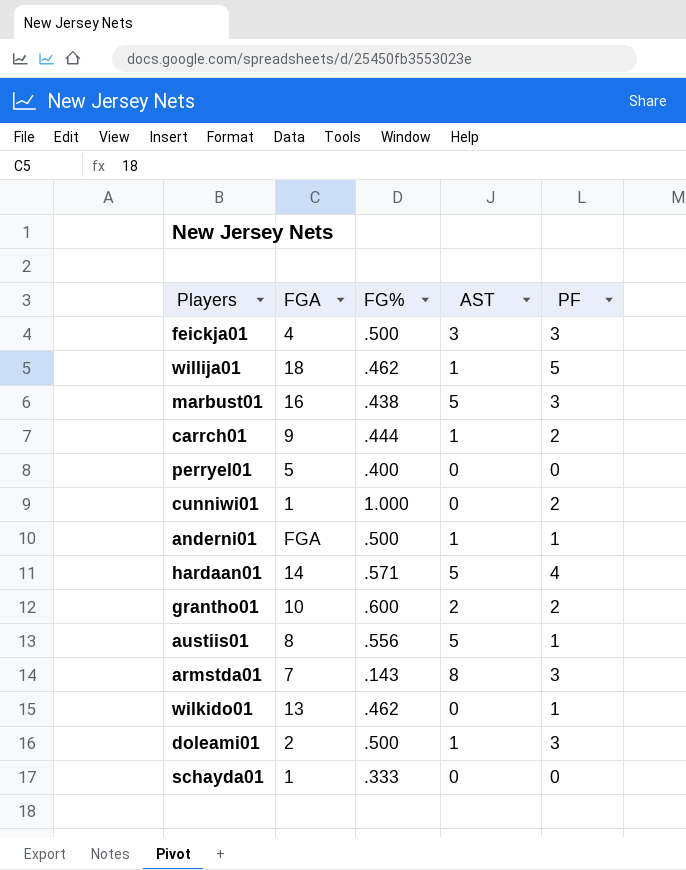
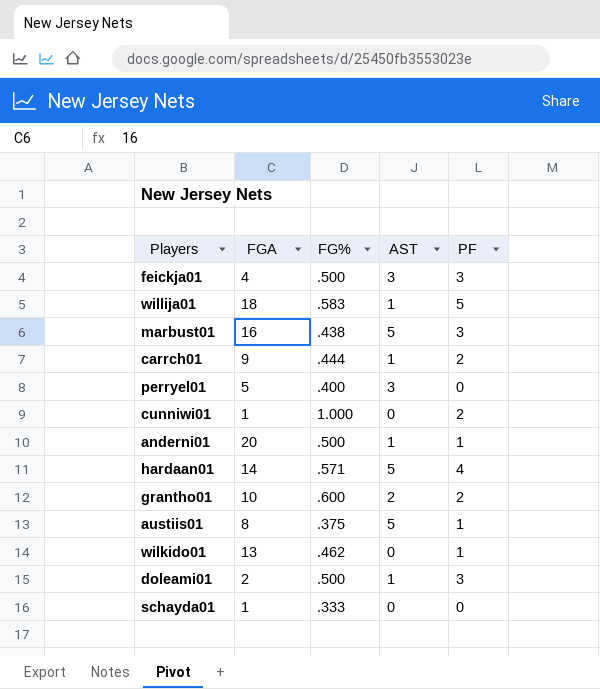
row armstda01: 7 | .143 | 8 | 3 -> none
willija01 | FG%: .462 -> .583
perryel01 | AST: 0 -> 3
anderni01 | FGA: FGA -> 20
austiis01 | FG%: .556 -> .375

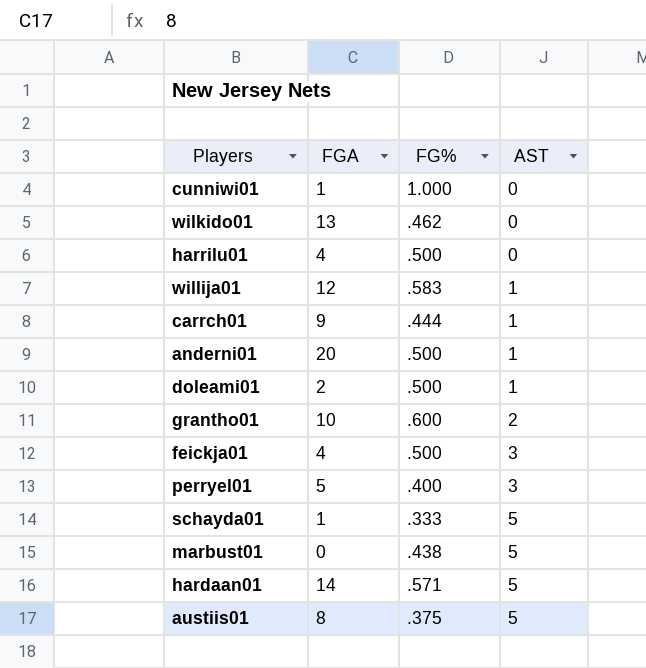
row order: none -> AST ascending
column PF | position: 5 -> none
row harrilu01: none -> 4 | .500 | 0
willija01 | FGA: 18 -> 12
schayda01 | AST: 0 -> 5
marbust01 | FGA: 16 -> 0

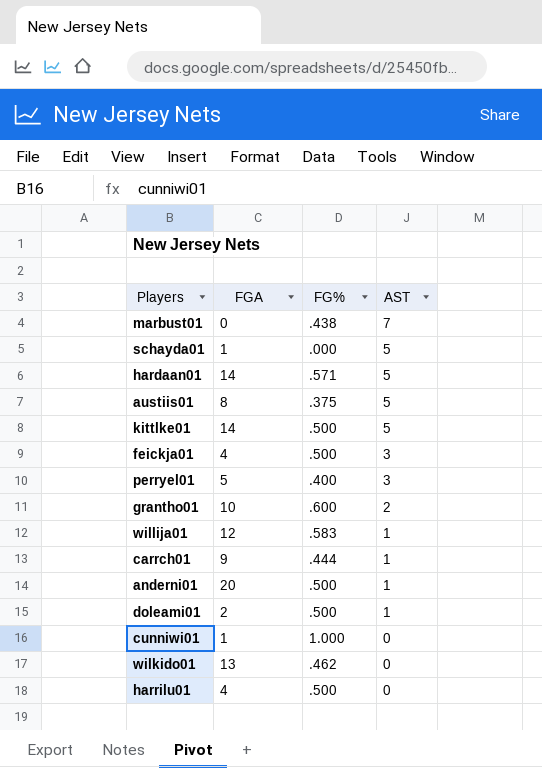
row order: AST ascending -> AST descending
marbust01 | AST: 5 -> 7
schayda01 | FG%: .333 -> .000
row kittlke01: none -> 14 | .500 | 5

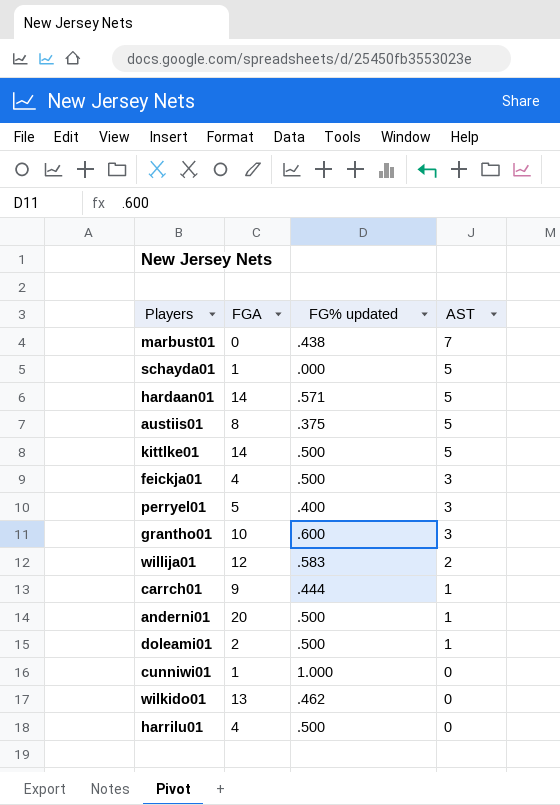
column name: FG% -> FG% updated
grantho01 | AST: 2 -> 3
willija01 | AST: 1 -> 2

